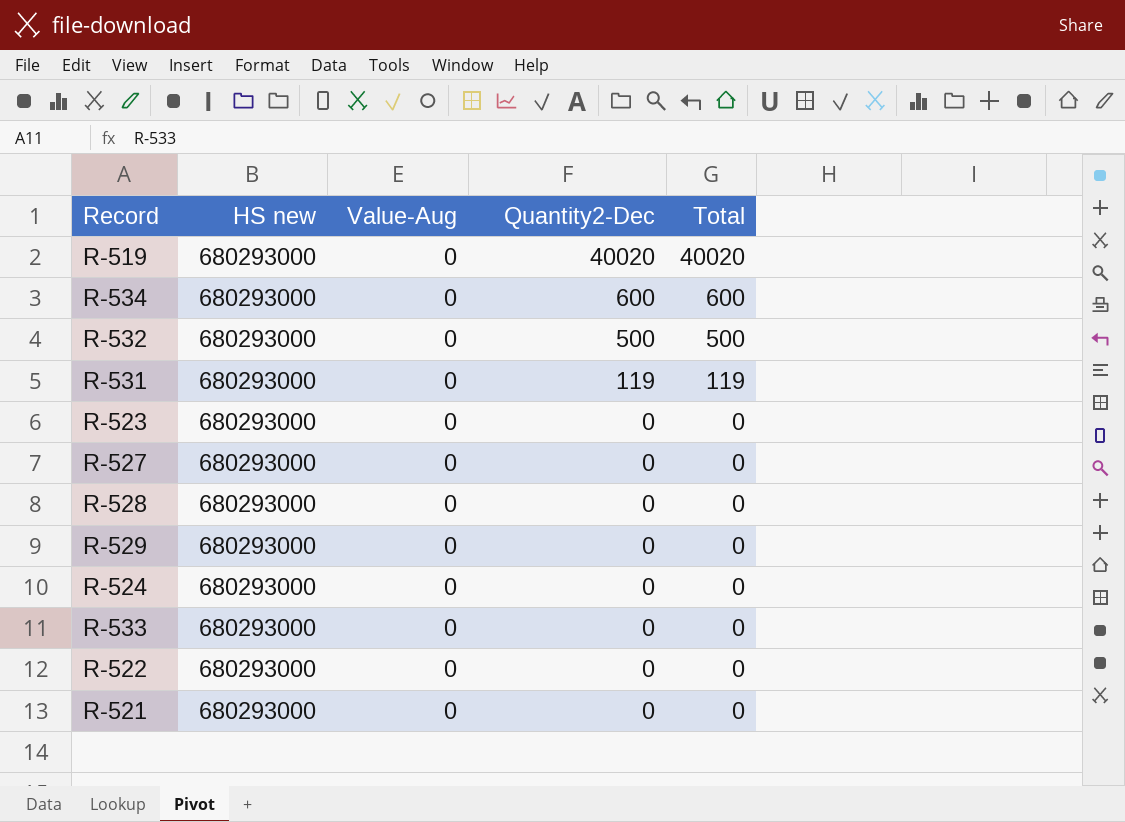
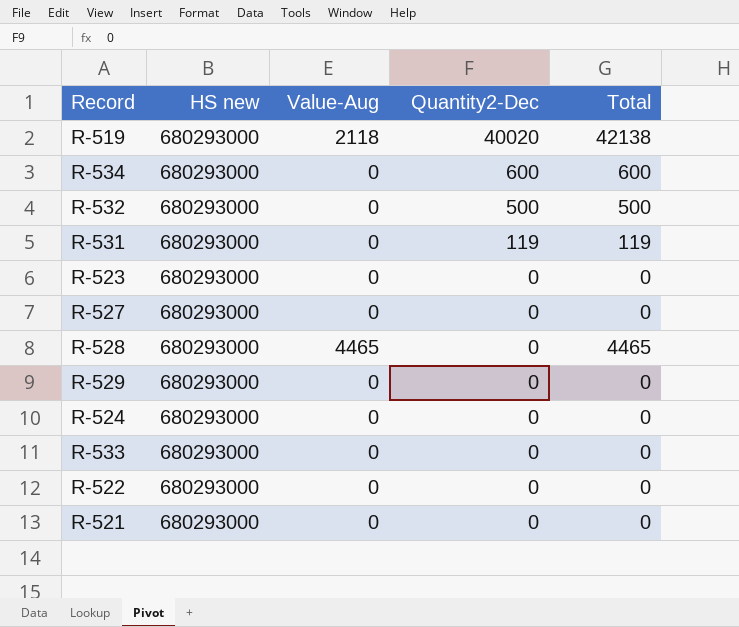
R-519 | Value-Aug: 0 -> 2118
R-519 | Total: 40020 -> 42138
R-528 | Value-Aug: 0 -> 4465
R-528 | Total: 0 -> 4465

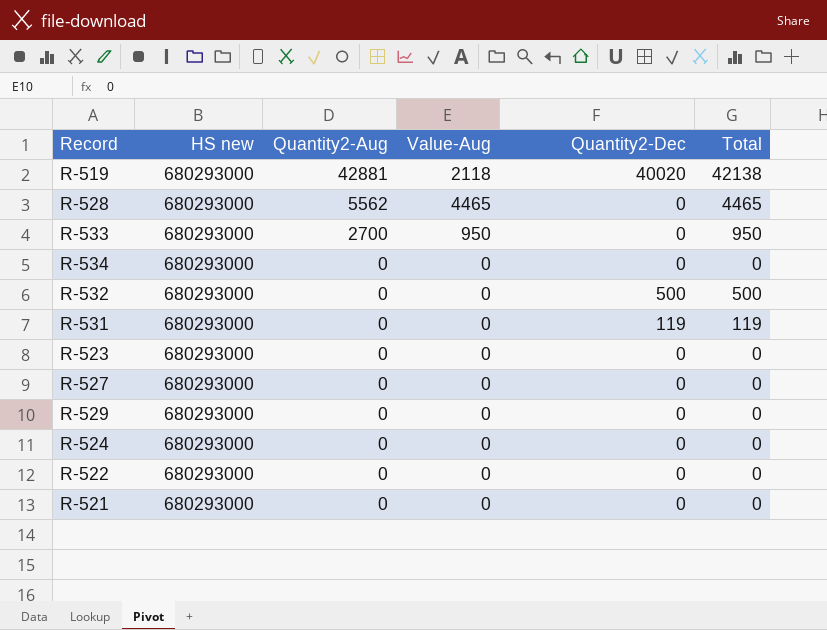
row order: Quantity2-Dec descending -> Quantity2-Aug descending
column Quantity2-Aug | position: none -> 3
R-533 | Value-Aug: 0 -> 950
R-533 | Total: 0 -> 950
R-534 | Quantity2-Dec: 600 -> 0
R-534 | Total: 600 -> 0

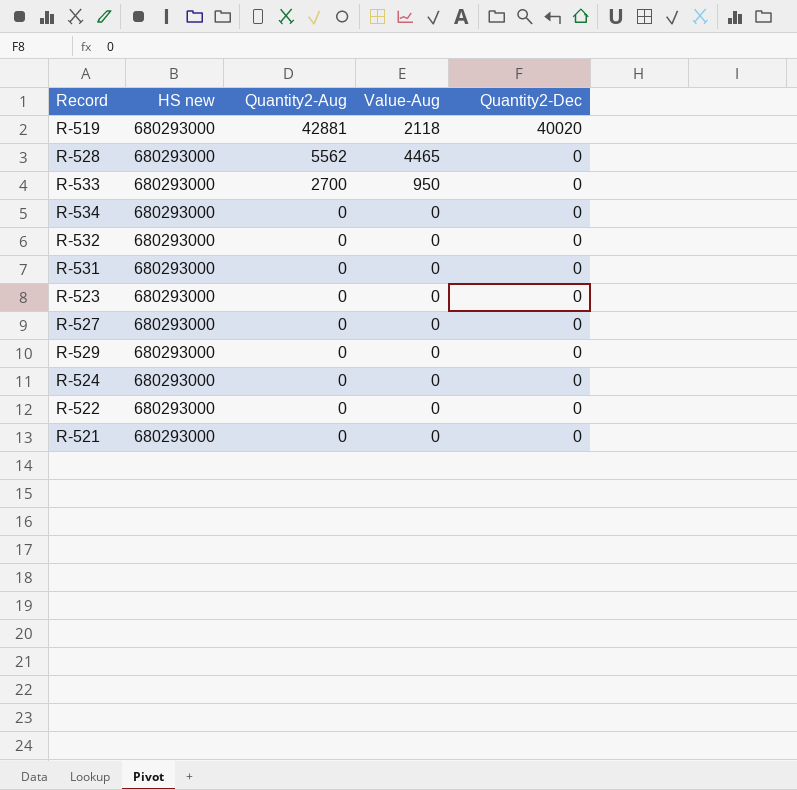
column Total | formula: [Value-Aug] + [Quantity2-Dec] -> none
R-532 | Quantity2-Dec: 500 -> 0
R-531 | Quantity2-Dec: 119 -> 0

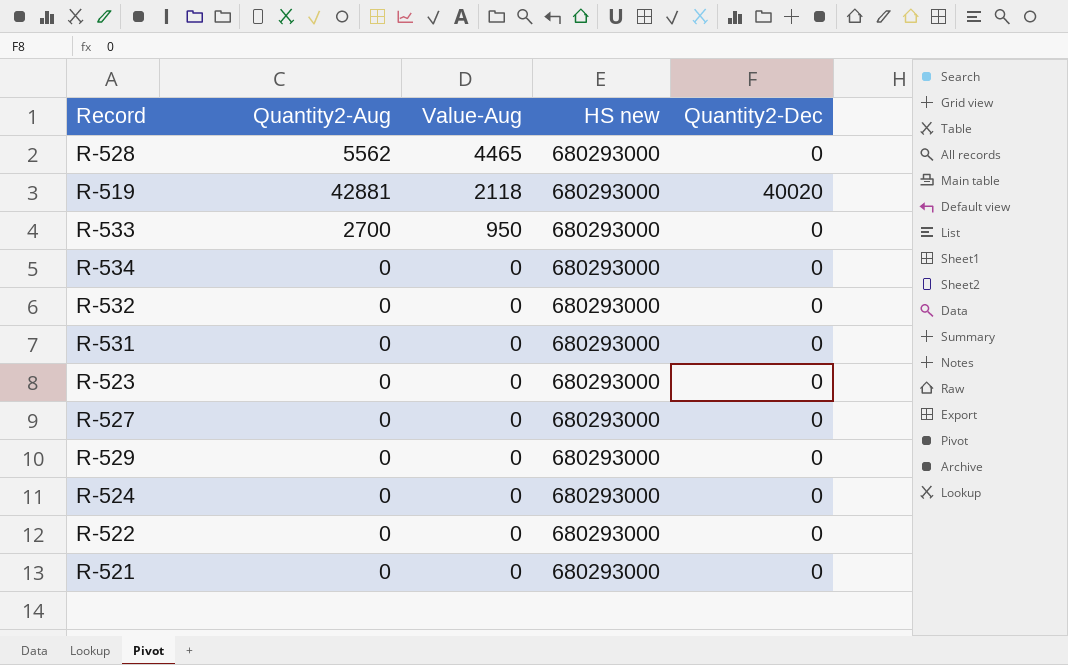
row order: Quantity2-Aug descending -> Value-Aug descending
column HS new | position: 2 -> 4

